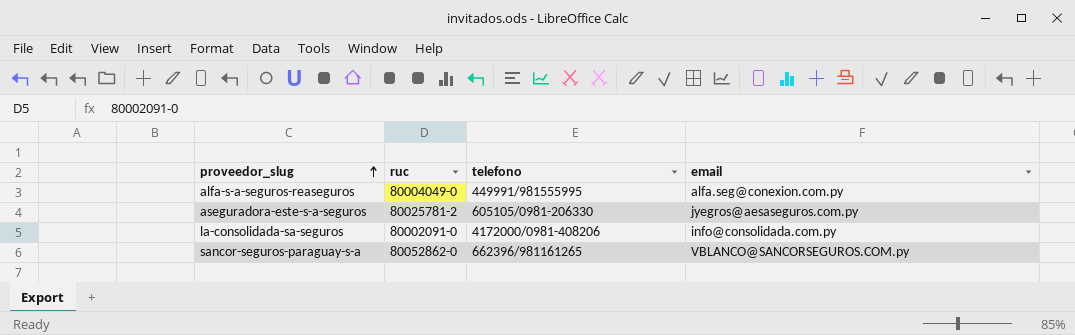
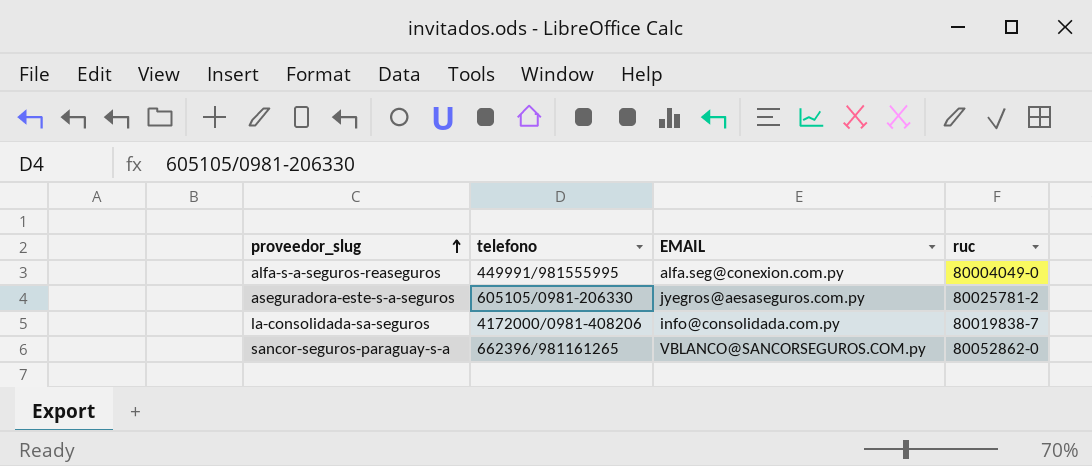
column name: email -> EMAIL
column ruc | position: 2 -> 4
la-consolidada-sa-seguros | ruc: 80002091-0 -> 80019838-7

